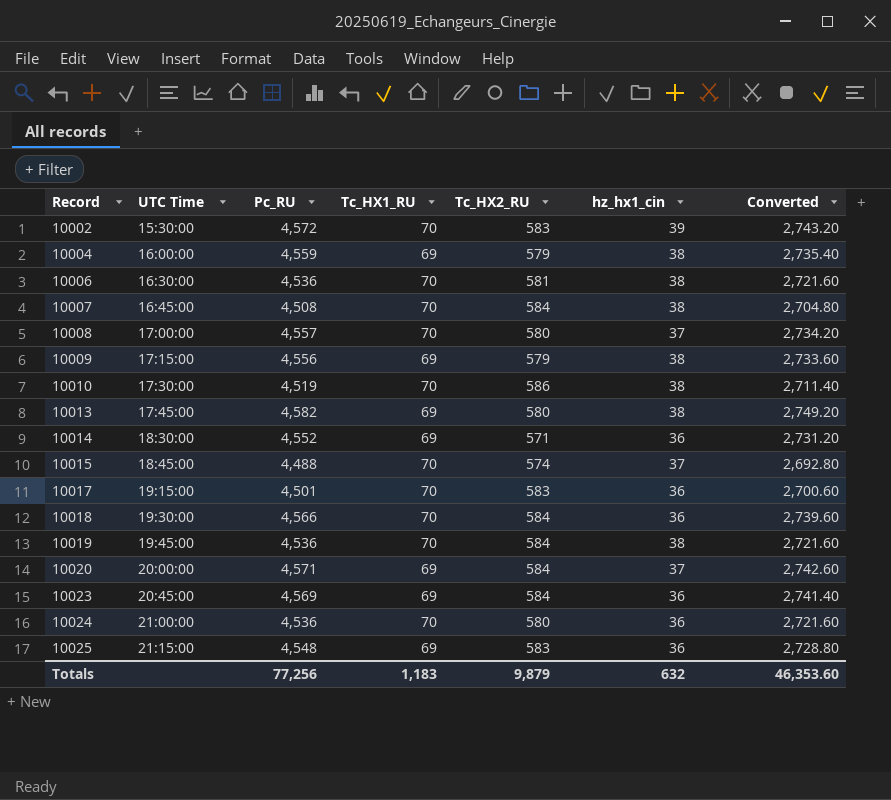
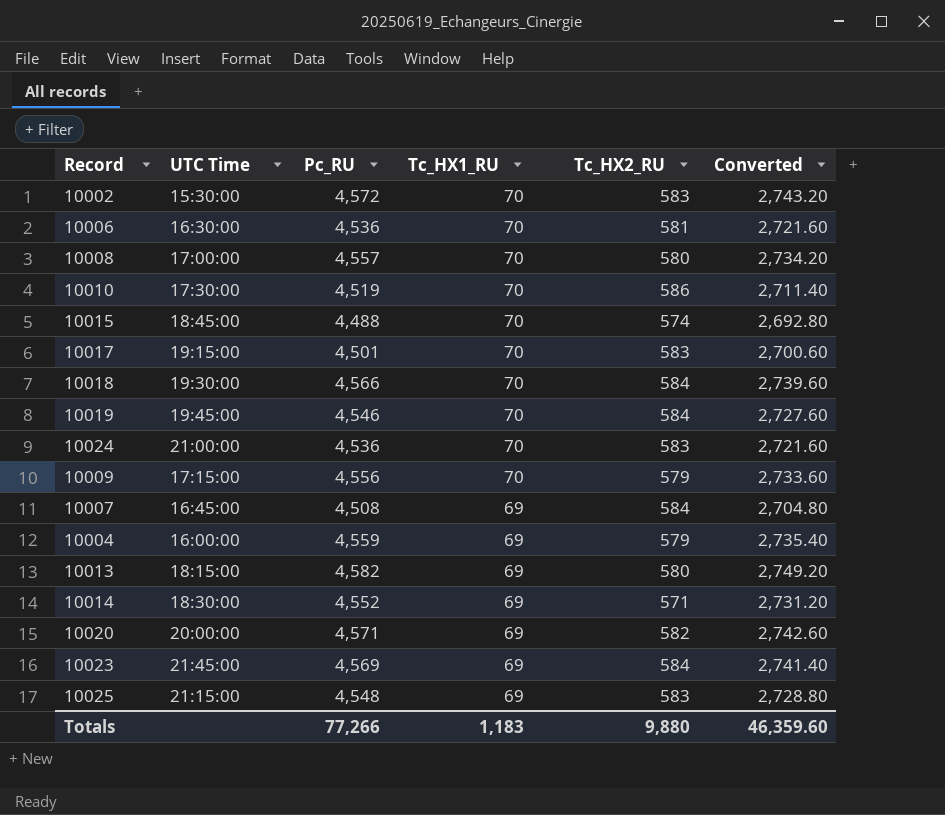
row order: Record ascending -> Tc_HX1_RU descending
column hz_hx1_cin | position: 6 -> none
10019 | Pc_RU: 4,536 -> 4,546
10019 | Converted: 2,721.60 -> 2,727.60
10024 | Tc_HX2_RU: 580 -> 583
10009 | Tc_HX1_RU: 69 -> 70
10007 | Tc_HX1_RU: 70 -> 69
10013 | UTC Time: 17:45:00 -> 18:15:00
10020 | Tc_HX2_RU: 584 -> 582
10023 | UTC Time: 20:45:00 -> 21:45:00
Totals | Pc_RU: 77,256 -> 77,266
Totals | Tc_HX2_RU: 9,879 -> 9,880
Totals | Converted: 46,353.60 -> 46,359.60

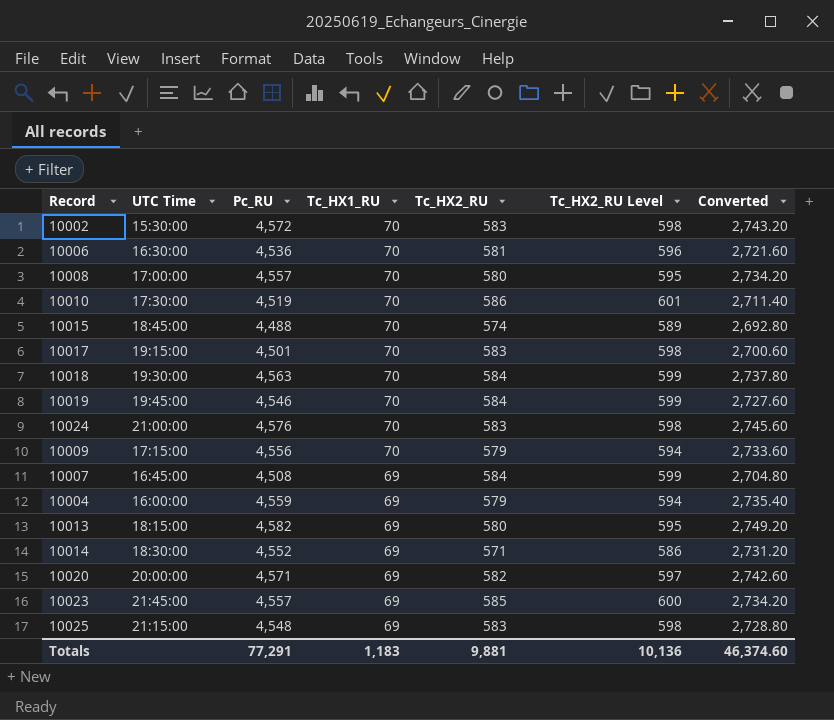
column Tc_HX2_RU Level | formula: none -> [Tc_HX2_RU] + 15
10018 | Pc_RU: 4,566 -> 4,563
10018 | Converted: 2,739.60 -> 2,737.80
10024 | Pc_RU: 4,536 -> 4,576
10024 | Converted: 2,721.60 -> 2,745.60
10023 | Pc_RU: 4,569 -> 4,557
10023 | Tc_HX2_RU: 584 -> 585
10023 | Converted: 2,741.40 -> 2,734.20
Totals | Pc_RU: 77,266 -> 77,291
Totals | Tc_HX2_RU: 9,880 -> 9,881
Totals | Converted: 46,359.60 -> 46,374.60

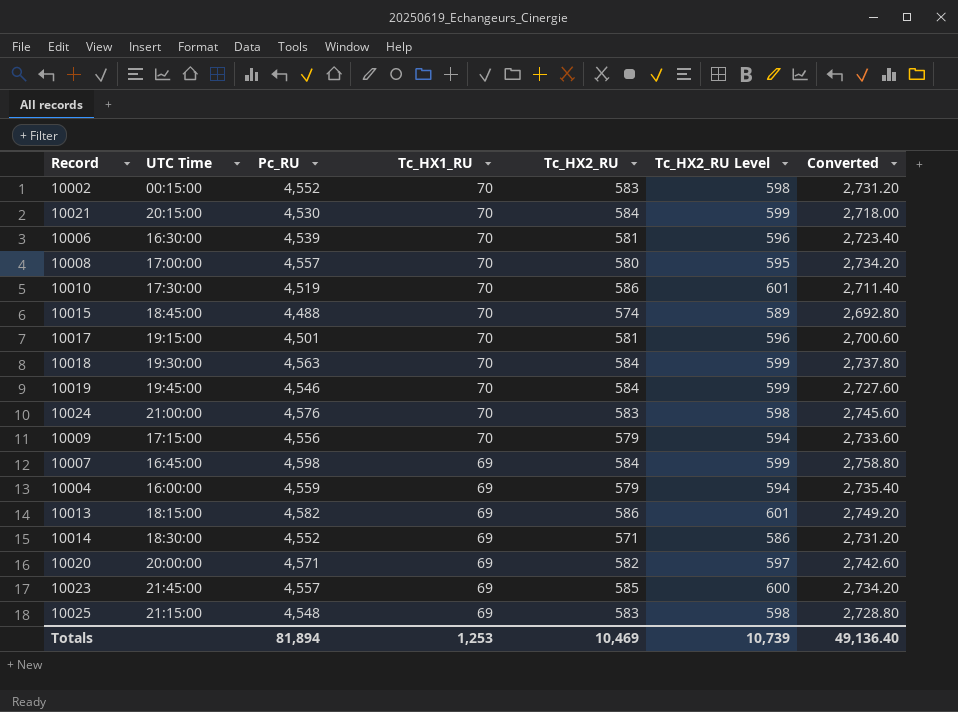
10002 | UTC Time: 15:30:00 -> 00:15:00
10002 | Pc_RU: 4,572 -> 4,552
10002 | Converted: 2,743.20 -> 2,731.20
row 10021: none -> 20:15:00 | 4,530 | 70 | 584 | 599 | 2,718.00
10006 | Pc_RU: 4,536 -> 4,539
10006 | Converted: 2,721.60 -> 2,723.40
10017 | Tc_HX2_RU: 583 -> 581
10017 | Tc_HX2_RU Level: 598 -> 596
10007 | Pc_RU: 4,508 -> 4,598
10007 | Converted: 2,704.80 -> 2,758.80
10013 | Tc_HX2_RU: 580 -> 586
10013 | Tc_HX2_RU Level: 595 -> 601
Totals | Pc_RU: 77,291 -> 81,894
Totals | Tc_HX1_RU: 1,183 -> 1,253
Totals | Tc_HX2_RU: 9,881 -> 10,469
Totals | Tc_HX2_RU Level: 10,136 -> 10,739
Totals | Converted: 46,374.60 -> 49,136.40

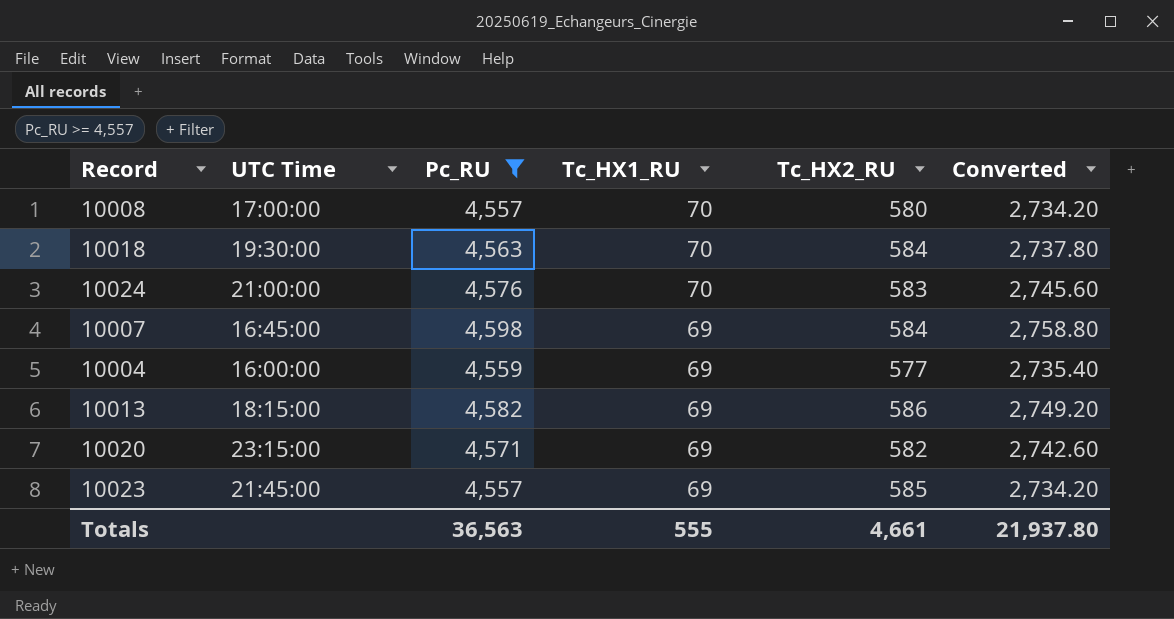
filter: none -> Pc_RU >= 4,557
column Tc_HX2_RU Level | formula: [Tc_HX2_RU] + 15 -> none
10004 | Tc_HX2_RU: 579 -> 577
10020 | UTC Time: 20:00:00 -> 23:15:00
Totals | Pc_RU: 81,894 -> 36,563
Totals | Tc_HX1_RU: 1,253 -> 555
Totals | Tc_HX2_RU: 10,469 -> 4,661
Totals | Converted: 49,136.40 -> 21,937.80

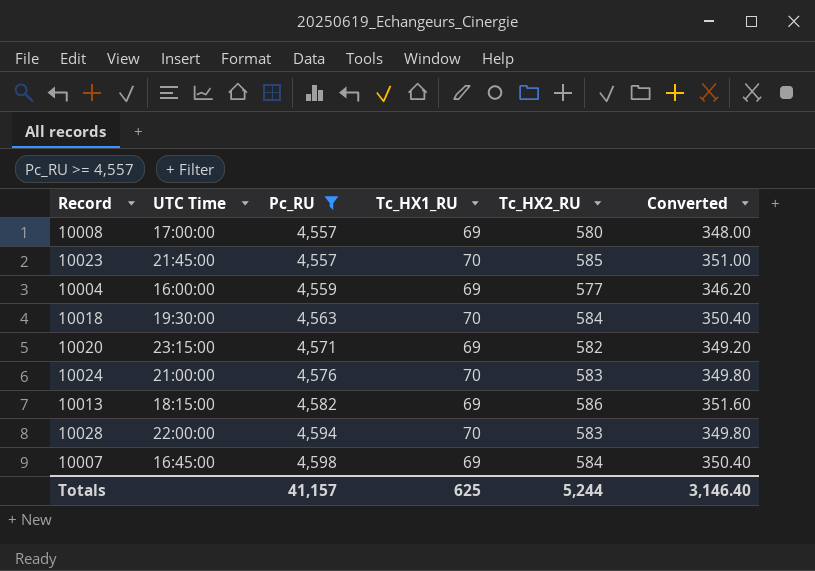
row order: Tc_HX1_RU descending -> Pc_RU ascending
column Converted | formula: [Pc_RU] * 0.6 -> [Tc_HX2_RU] * 0.6
10008 | Tc_HX1_RU: 70 -> 69
10023 | Tc_HX1_RU: 69 -> 70
row 10028: none -> 22:00:00 | 4,594 | 70 | 583 | 349.80
Totals | Pc_RU: 36,563 -> 41,157
Totals | Tc_HX1_RU: 555 -> 625
Totals | Tc_HX2_RU: 4,661 -> 5,244
Totals | Converted: 21,937.80 -> 3,146.40

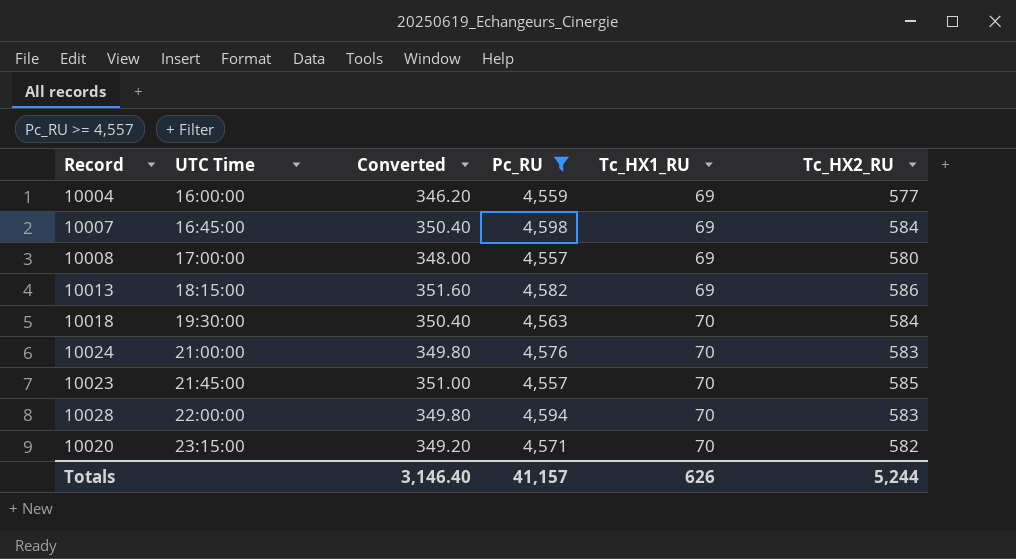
row order: Pc_RU ascending -> UTC Time ascending
column Converted | position: 6 -> 3
10020 | Tc_HX1_RU: 69 -> 70
Totals | Tc_HX1_RU: 625 -> 626

